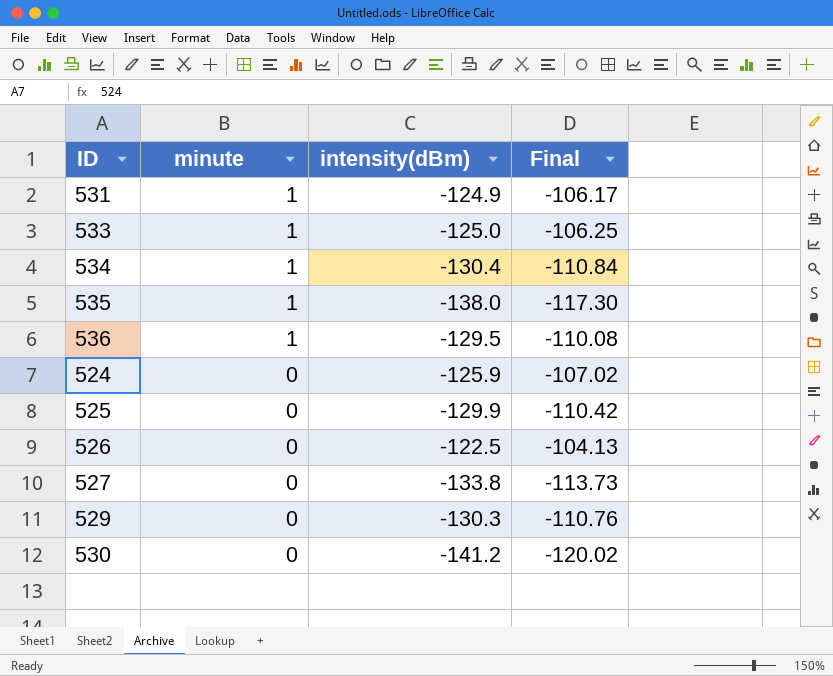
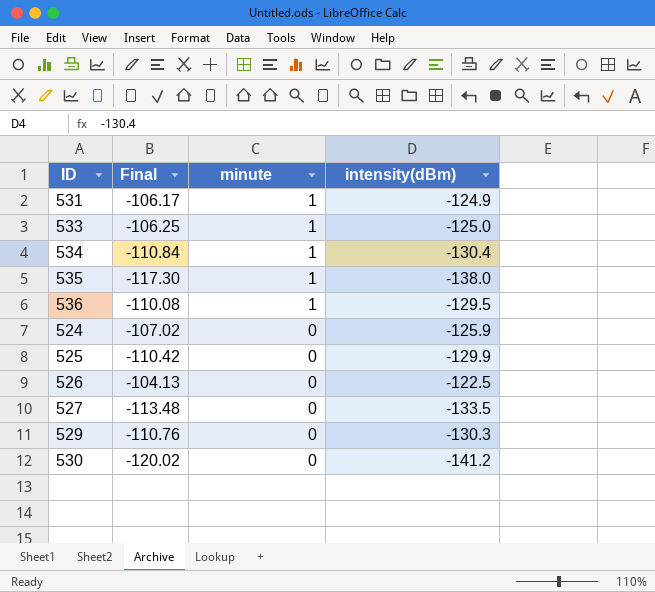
column Final | position: 4 -> 2
527 | Final: -113.73 -> -113.48
527 | intensity(dBm): -133.8 -> -133.5

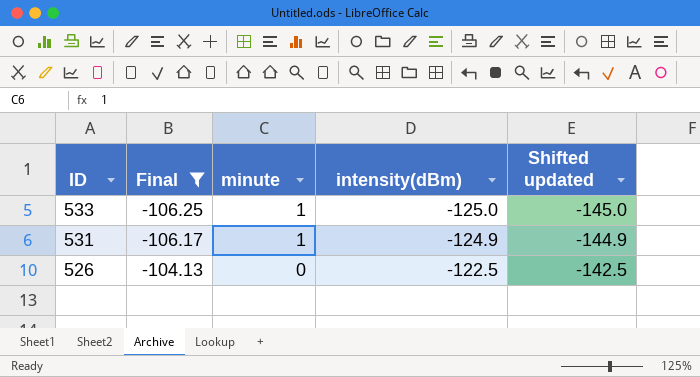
filter: none -> Final >= -106.25
row order: minute descending -> ID descending
column Shifted updated | formula: none -> [intensity(dBm)] - 20

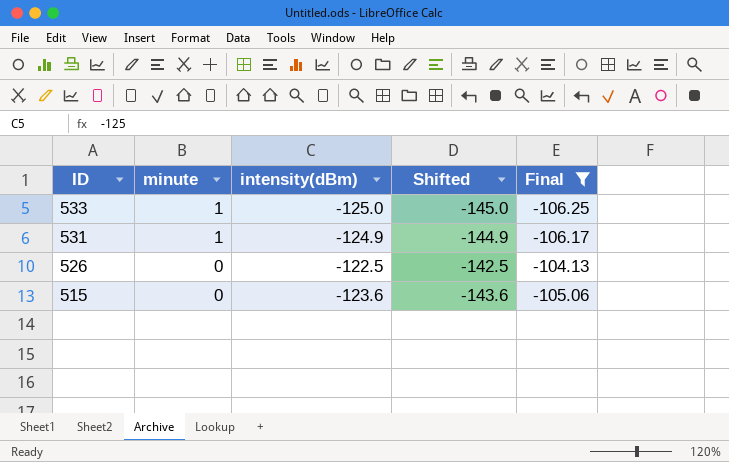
column name: Shifted updated -> Shifted
column Final | position: 2 -> 5
row 515: none -> 0 | -123.6 | -143.6 | -105.06

